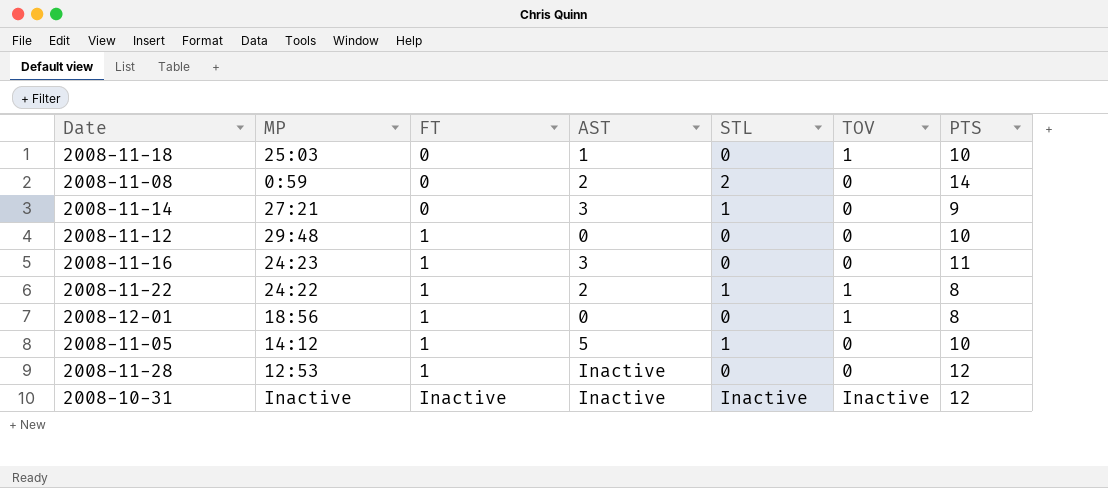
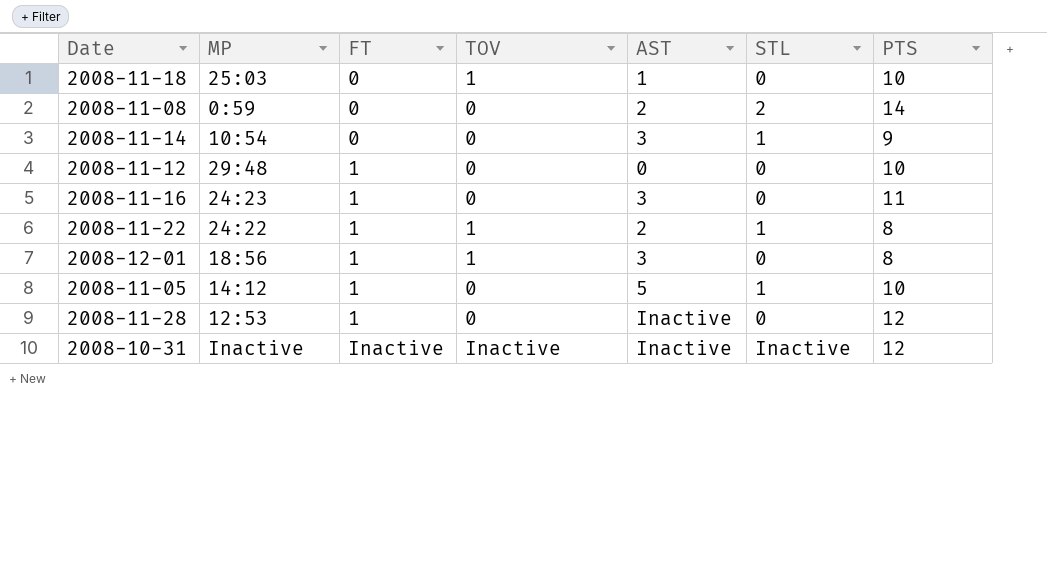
column TOV | position: 6 -> 4
2008-11-14 | MP: 27:21 -> 10:54
2008-12-01 | AST: 0 -> 3

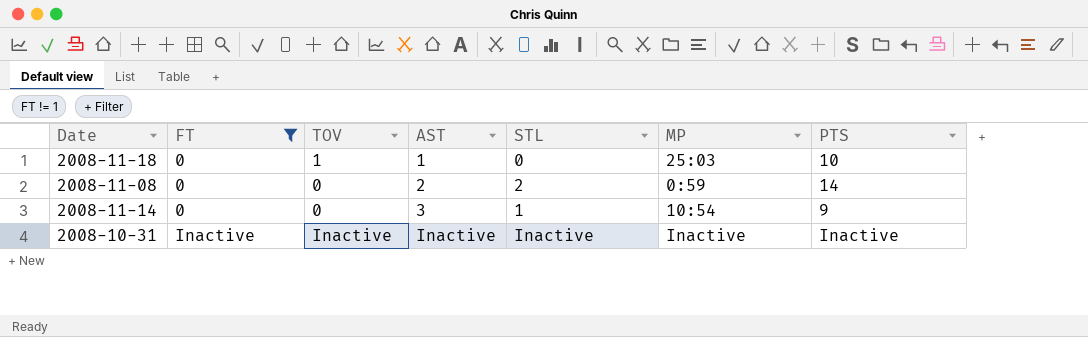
filter: none -> FT != 1
column MP | position: 2 -> 6
2008-10-31 | PTS: 12 -> Inactive

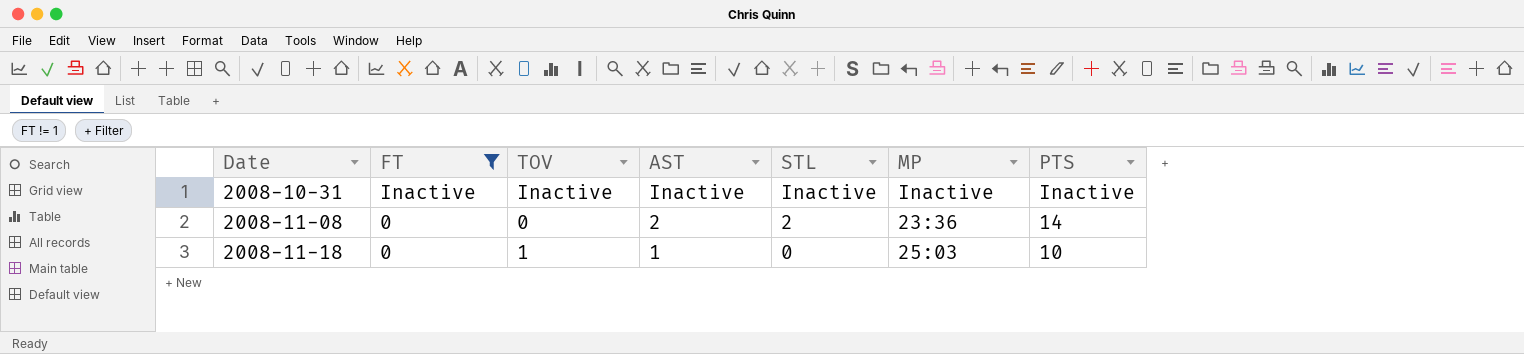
row order: FT ascending -> Date ascending
row 2008-11-14: 0 | 0 | 3 | 1 | 10:54 | 9 -> none
2008-11-08 | MP: 0:59 -> 23:36

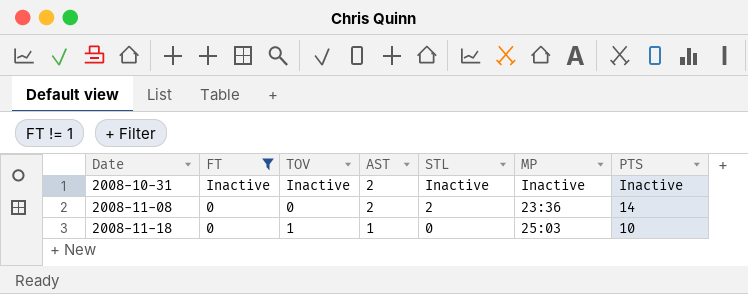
2008-10-31 | AST: Inactive -> 2

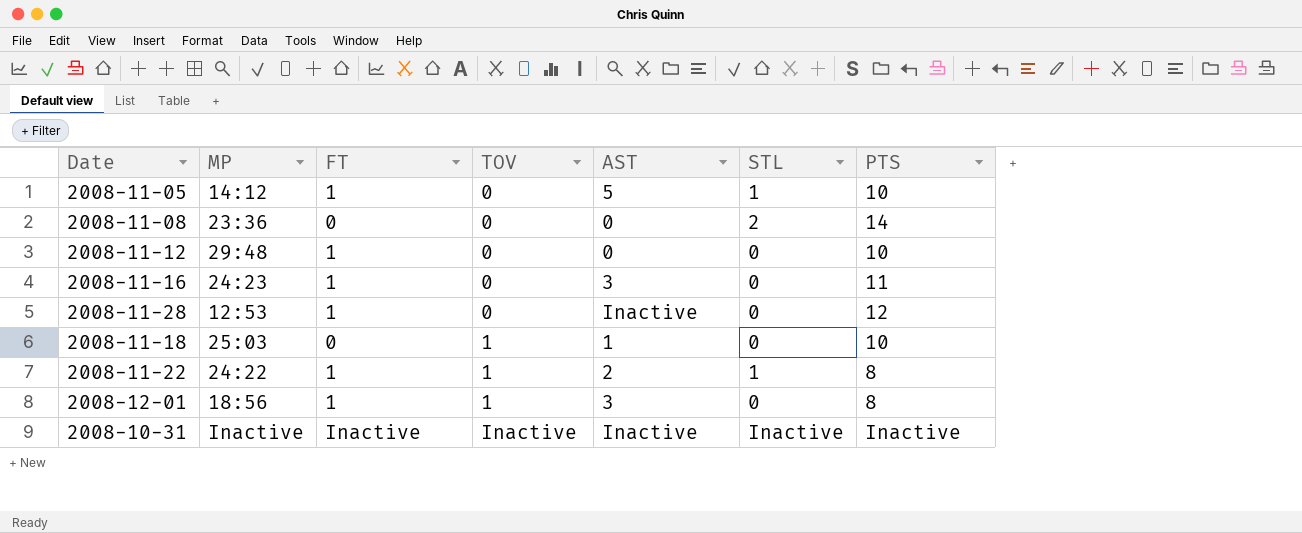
filter: FT != 1 -> none
row order: Date ascending -> TOV ascending
column MP | position: 6 -> 2
2008-11-08 | AST: 2 -> 0
2008-10-31 | AST: 2 -> Inactive

